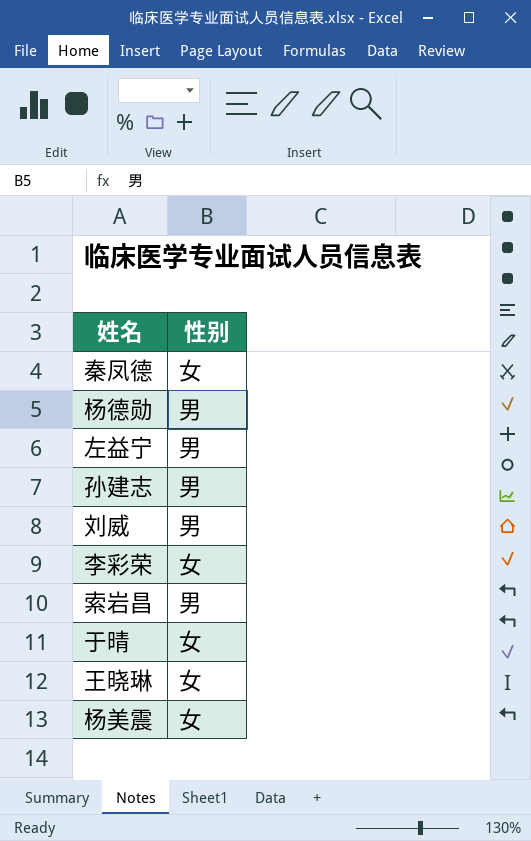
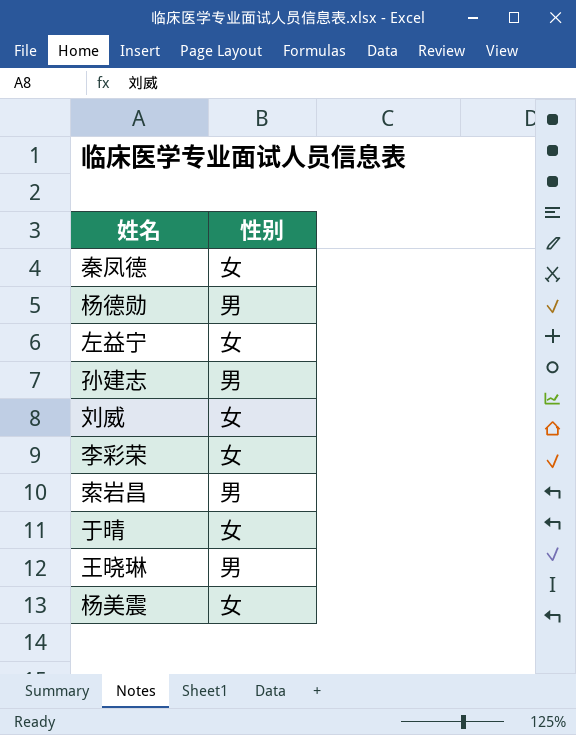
左益宁 | 性别: 男 -> 女
刘威 | 性别: 男 -> 女
王晓琳 | 性别: 女 -> 男

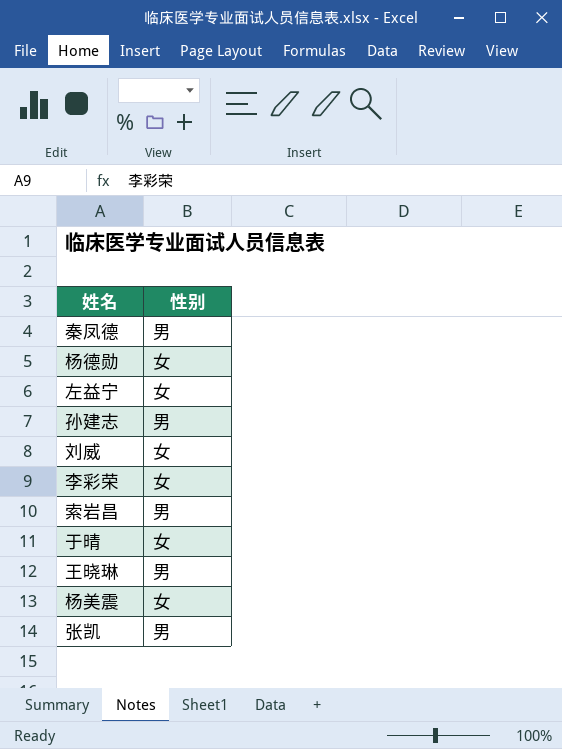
秦凤德 | 性别: 女 -> 男
杨德勋 | 性别: 男 -> 女
row 张凯: none -> 男

